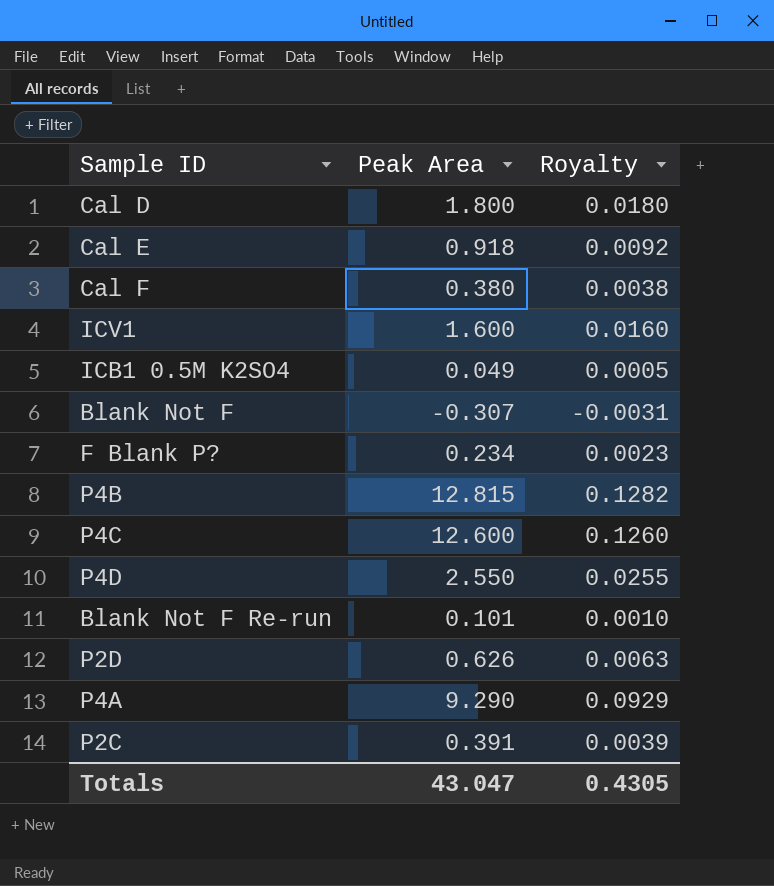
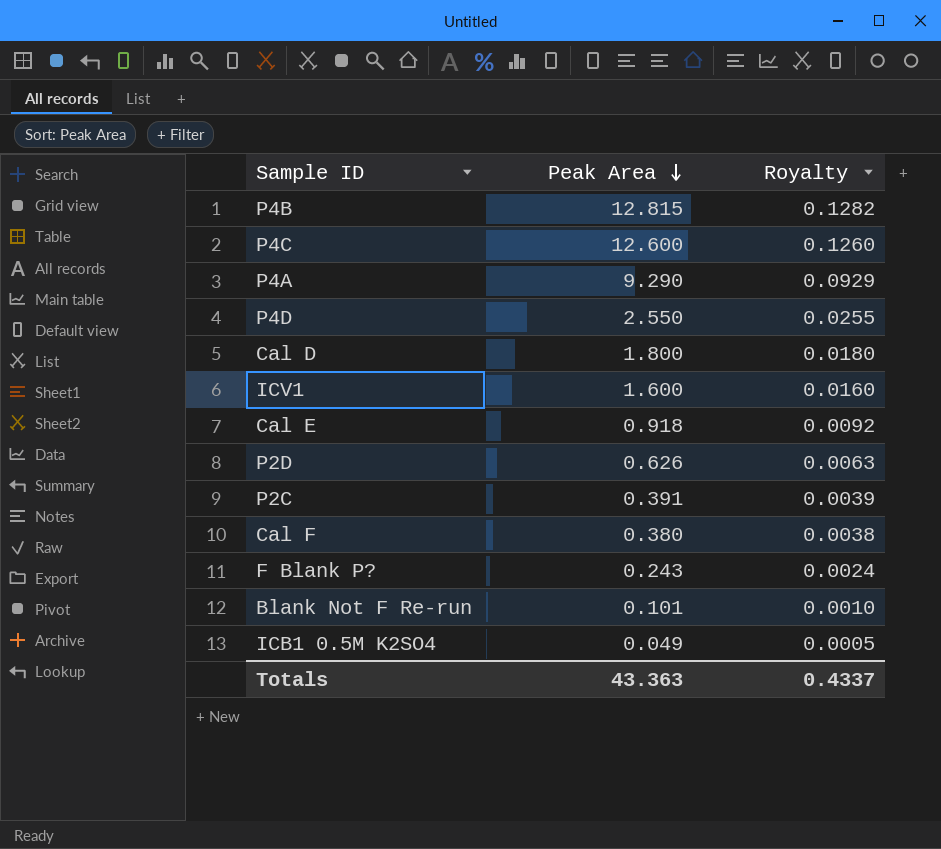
row order: none -> Peak Area descending
row Blank Not F: -0.307 | -0.0031 -> none
F Blank P? | Peak Area: 0.234 -> 0.243
F Blank P? | Royalty: 0.0023 -> 0.0024
Totals | Peak Area: 43.047 -> 43.363
Totals | Royalty: 0.4305 -> 0.4337

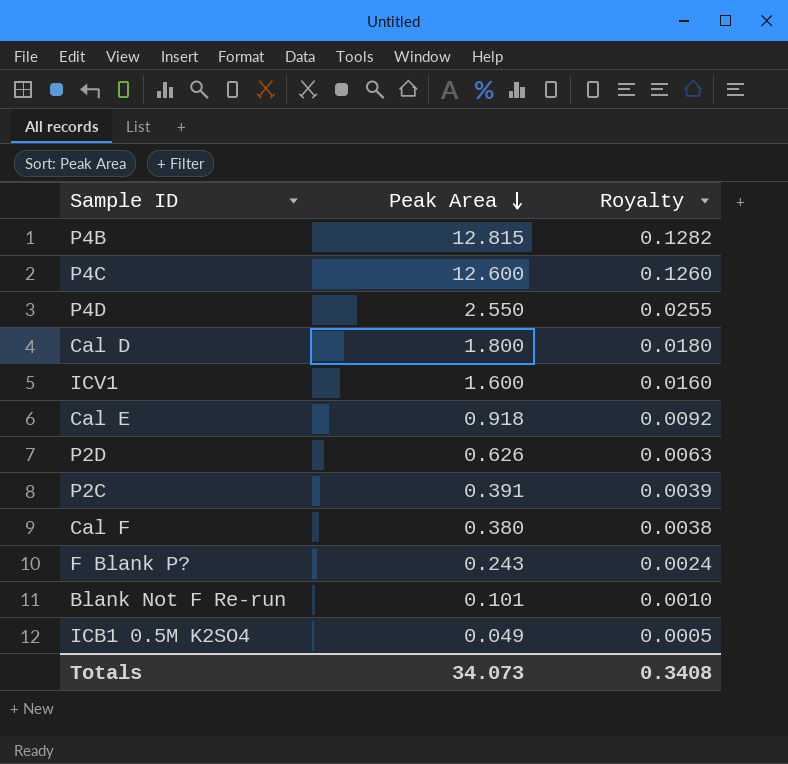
row P4A: 9.290 | 0.0929 -> none
Totals | Peak Area: 43.363 -> 34.073
Totals | Royalty: 0.4337 -> 0.3408

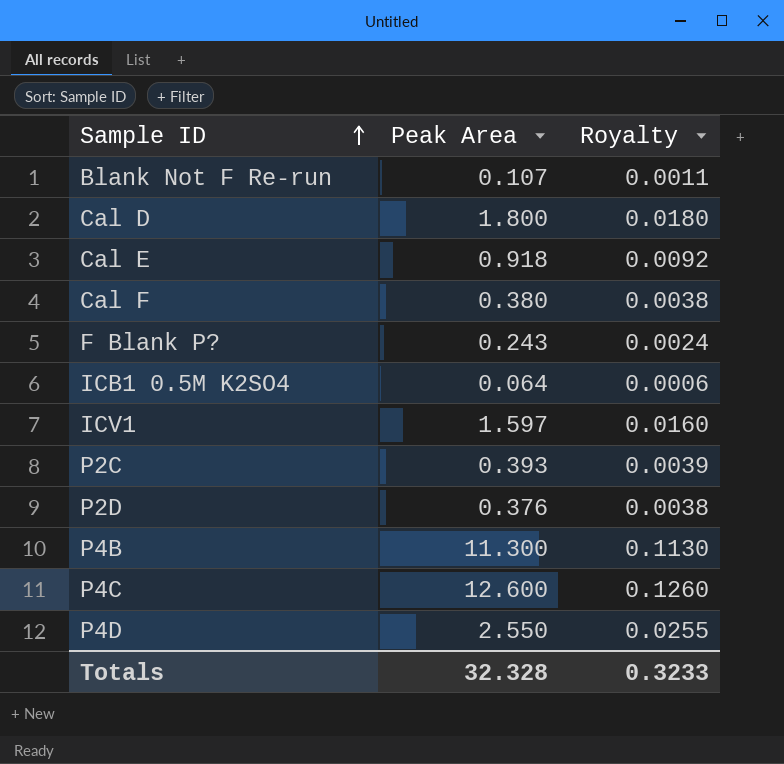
row order: Peak Area descending -> Sample ID ascending
Blank Not F Re-run | Peak Area: 0.101 -> 0.107
Blank Not F Re-run | Royalty: 0.0010 -> 0.0011
ICB1 0.5M K2SO4 | Peak Area: 0.049 -> 0.064
ICB1 0.5M K2SO4 | Royalty: 0.0005 -> 0.0006
ICV1 | Peak Area: 1.600 -> 1.597
P2C | Peak Area: 0.391 -> 0.393
P2D | Peak Area: 0.626 -> 0.376
P2D | Royalty: 0.0063 -> 0.0038
P4B | Peak Area: 12.815 -> 11.300
P4B | Royalty: 0.1282 -> 0.1130
Totals | Peak Area: 34.073 -> 32.328
Totals | Royalty: 0.3408 -> 0.3233

